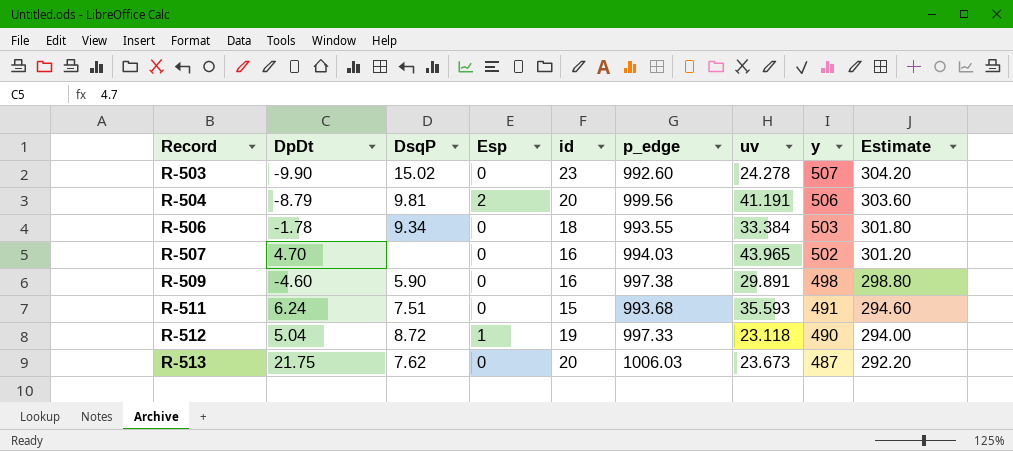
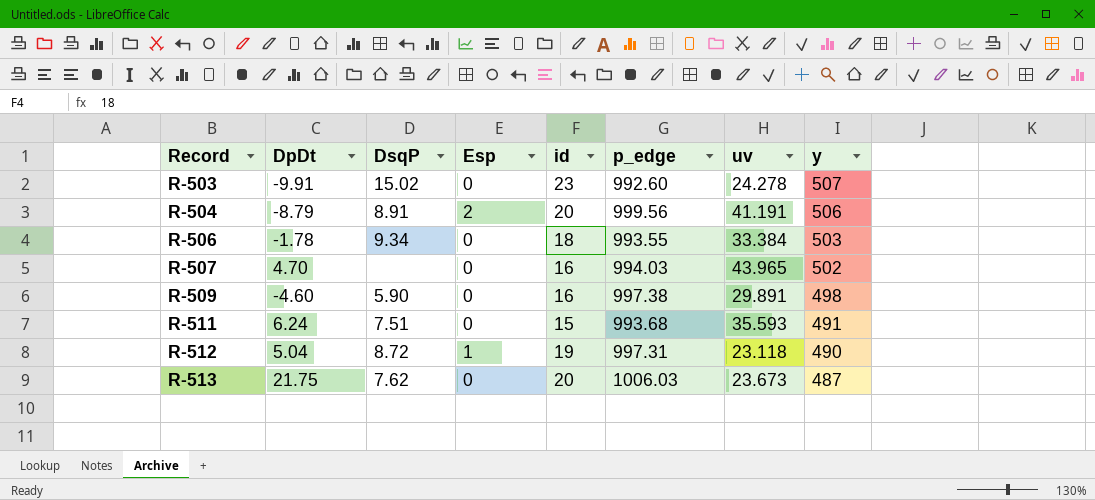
column Estimate | formula: [y] * 0.6 -> none
R-503 | DpDt: -9.90 -> -9.91
R-504 | DsqP: 9.81 -> 8.91
R-512 | p_edge: 997.33 -> 997.31

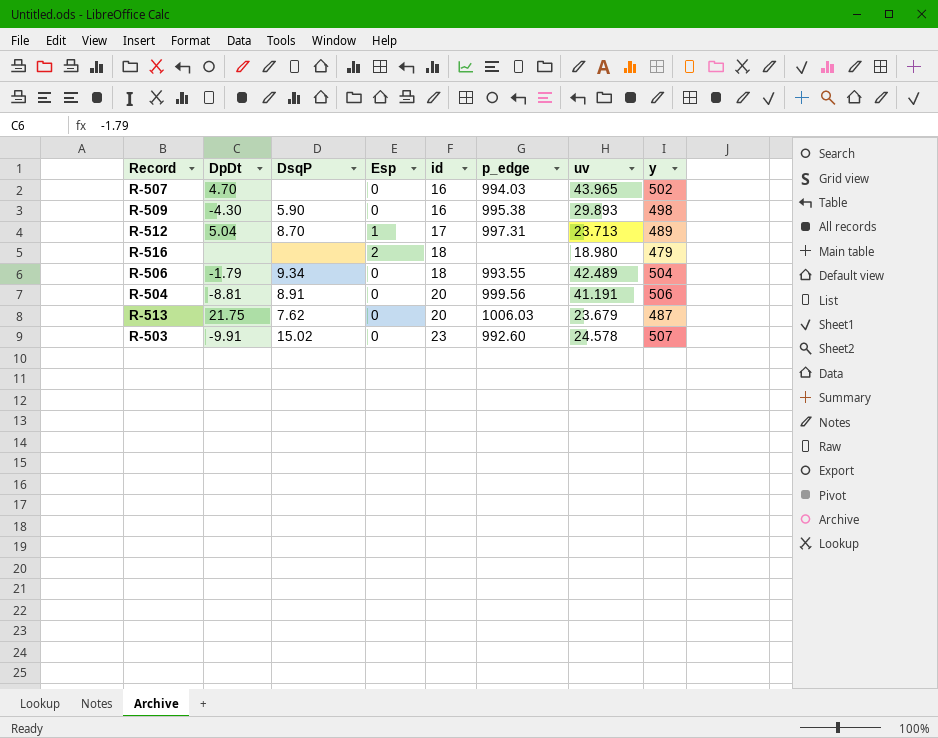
row order: Record ascending -> id ascending
row R-511: 6.24 | 7.51 | 0 | 15 | 993.68 | 35.593 | 491 -> none
R-509 | DpDt: -4.60 -> -4.30
R-509 | p_edge: 997.38 -> 995.38
R-509 | uv: 29.891 -> 29.893
R-512 | DsqP: 8.72 -> 8.70
R-512 | id: 19 -> 17
R-512 | uv: 23.118 -> 23.713
R-512 | y: 490 -> 489
row R-516: none -> none | none | 2 | 18 | none | 18.980 | 479
R-506 | DpDt: -1.78 -> -1.79
R-506 | uv: 33.384 -> 42.489
R-506 | y: 503 -> 504
R-504 | DpDt: -8.79 -> -8.81
R-504 | Esp: 2 -> 0
R-513 | uv: 23.673 -> 23.679
R-503 | uv: 24.278 -> 24.578

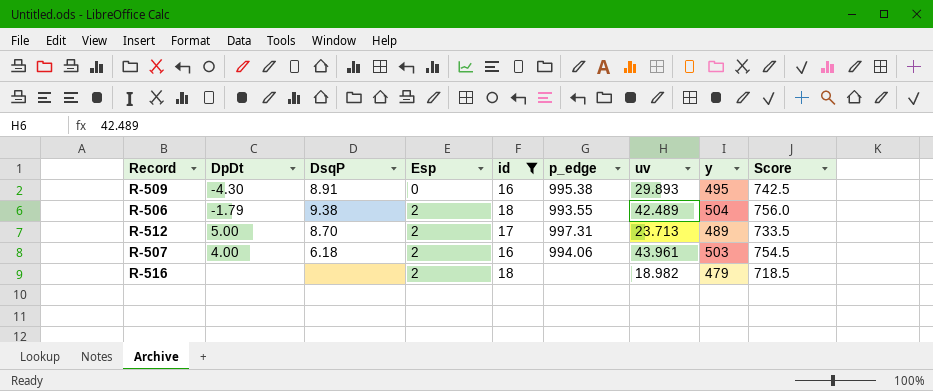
filter: none -> id <= 18
row order: id ascending -> Esp ascending
column Score | formula: none -> [y] * 1.5
R-509 | DsqP: 5.90 -> 8.91
R-509 | y: 498 -> 495
R-506 | DsqP: 9.34 -> 9.38
R-506 | Esp: 0 -> 2
R-512 | DpDt: 5.04 -> 5.00
R-512 | Esp: 1 -> 2
R-507 | DpDt: 4.70 -> 4.00
R-507 | DsqP: none -> 6.18
R-507 | Esp: 0 -> 2
R-507 | p_edge: 994.03 -> 994.06
R-507 | uv: 43.965 -> 43.961
R-507 | y: 502 -> 503
R-516 | uv: 18.980 -> 18.982

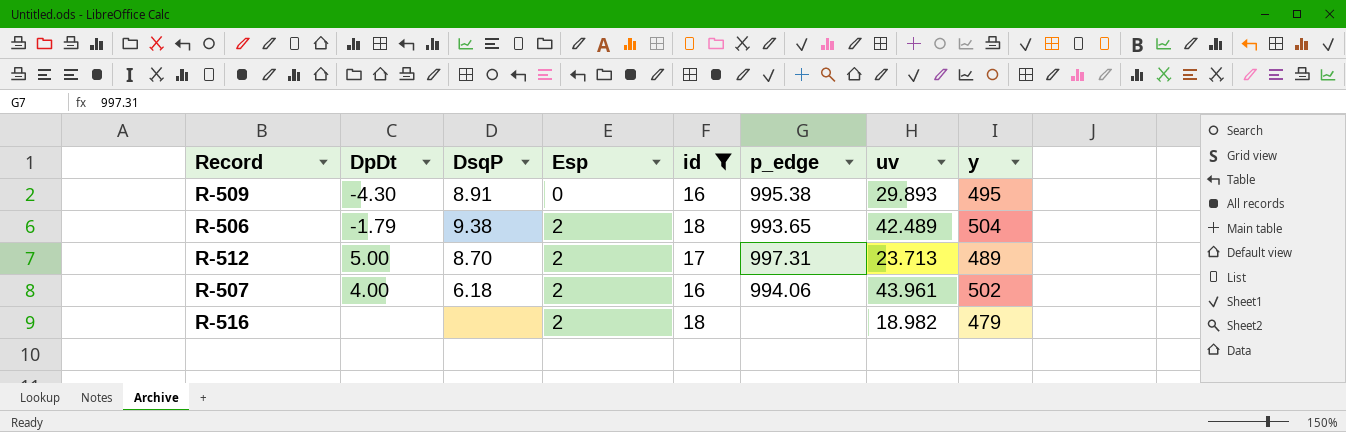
column Score | formula: [y] * 1.5 -> none
R-506 | p_edge: 993.55 -> 993.65
R-507 | y: 503 -> 502

